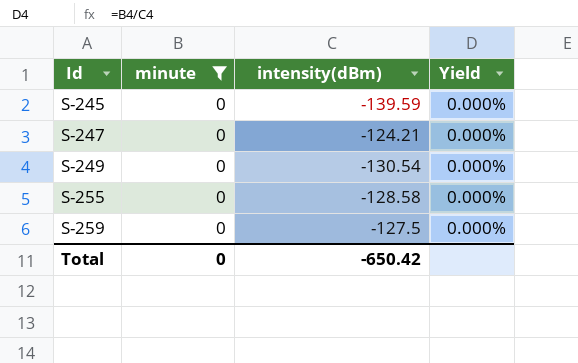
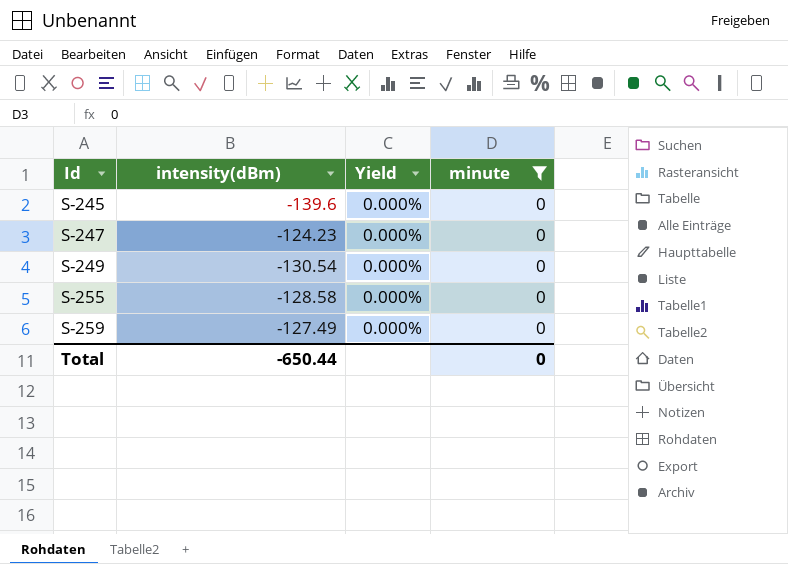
column minute | position: 2 -> 4
S-245 | intensity(dBm): -139.59 -> -139.6
S-247 | intensity(dBm): -124.21 -> -124.23
S-259 | intensity(dBm): -127.5 -> -127.49
Total | intensity(dBm): -650.42 -> -650.44

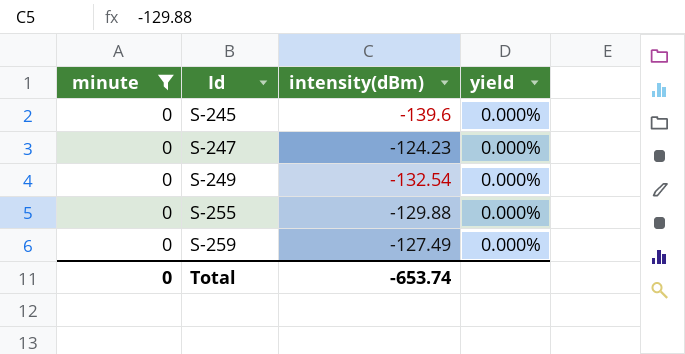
column minute | position: 4 -> 1
column name: Yield -> yield
S-249 | intensity(dBm): -130.54 -> -132.54
S-255 | intensity(dBm): -128.58 -> -129.88
Total | intensity(dBm): -650.44 -> -653.74

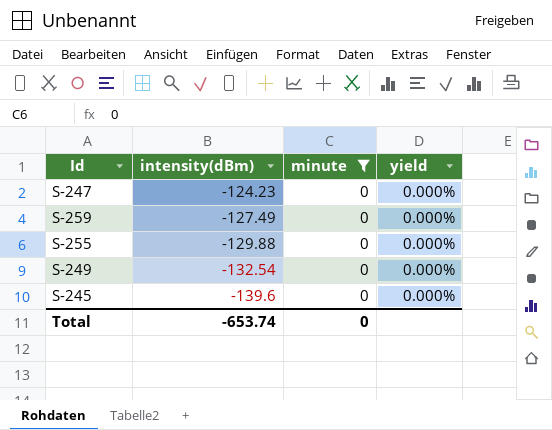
row order: Id ascending -> intensity(dBm) descending
column minute | position: 1 -> 3

